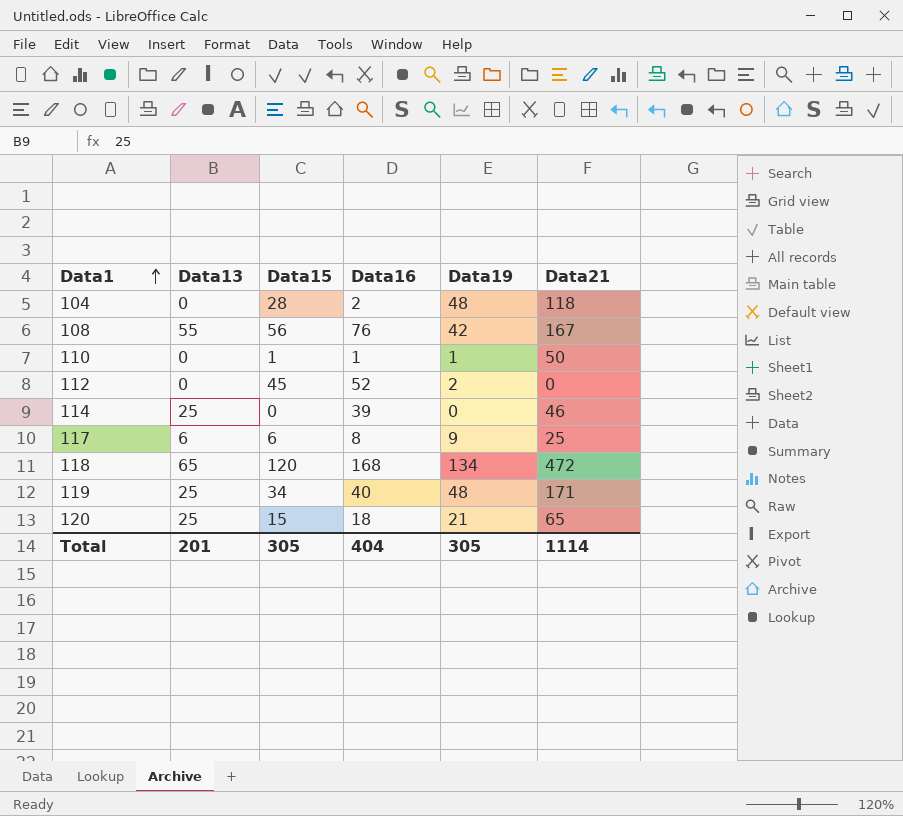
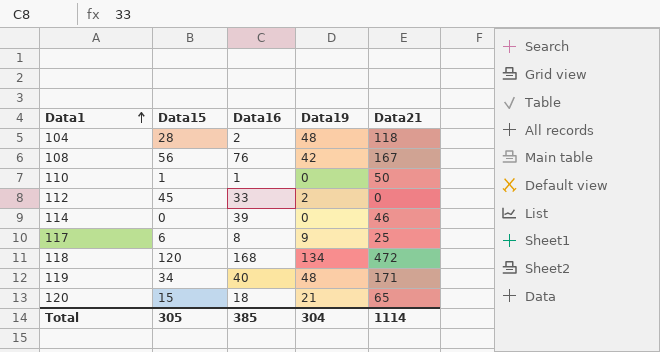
column Data13 | position: 2 -> none
110 | Data19: 1 -> 0
112 | Data16: 52 -> 33
Total | Data16: 404 -> 385
Total | Data19: 305 -> 304

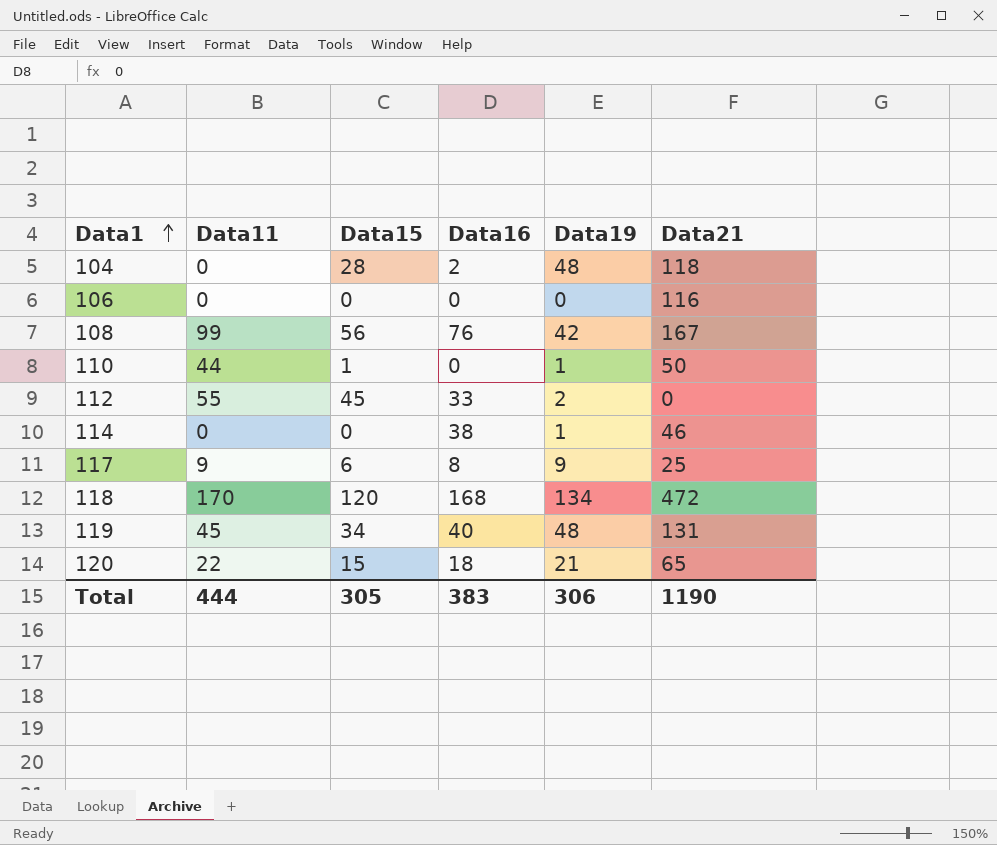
column Data11 | position: none -> 2
row 106: none -> 0 | 0 | 0 | 0 | 116
110 | Data16: 1 -> 0
110 | Data19: 0 -> 1
114 | Data16: 39 -> 38
114 | Data19: 0 -> 1
119 | Data21: 171 -> 131
Total | Data16: 385 -> 383
Total | Data19: 304 -> 306
Total | Data21: 1114 -> 1190

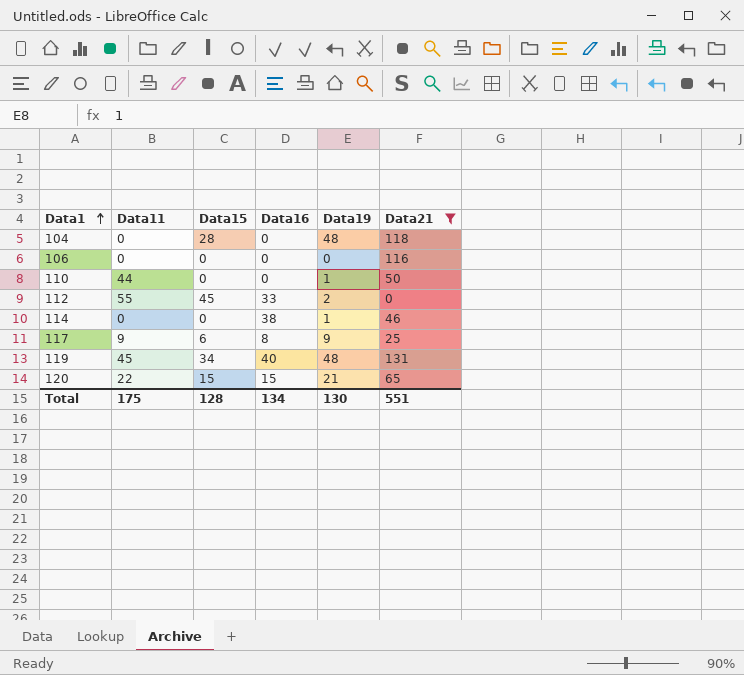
filter: none -> Data21 <= 131
104 | Data16: 2 -> 0
110 | Data15: 1 -> 0
120 | Data16: 18 -> 15
Total | Data11: 444 -> 175
Total | Data15: 305 -> 128
Total | Data16: 383 -> 134
Total | Data19: 306 -> 130
Total | Data21: 1190 -> 551

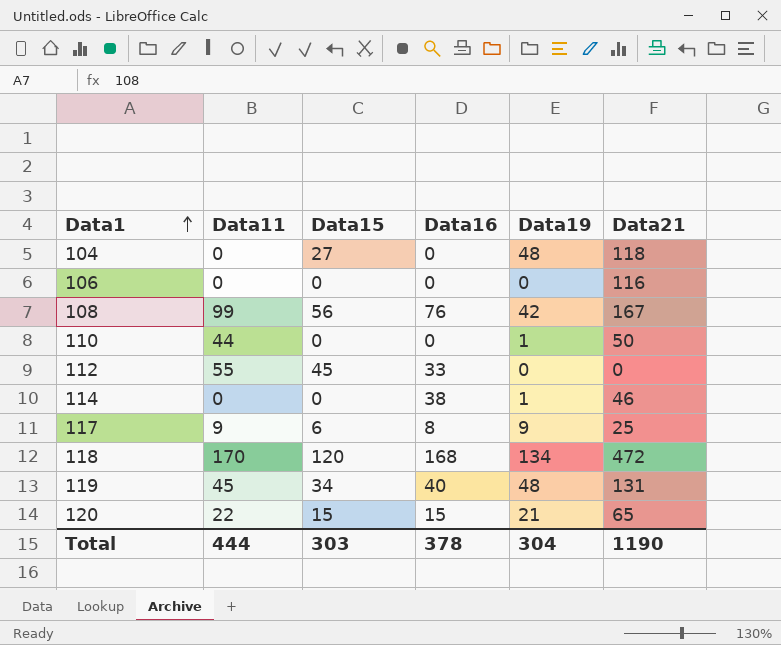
filter: Data21 <= 131 -> none
104 | Data15: 28 -> 27
112 | Data19: 2 -> 0
Total | Data11: 175 -> 444
Total | Data15: 128 -> 303
Total | Data16: 134 -> 378
Total | Data19: 130 -> 304
Total | Data21: 551 -> 1190

